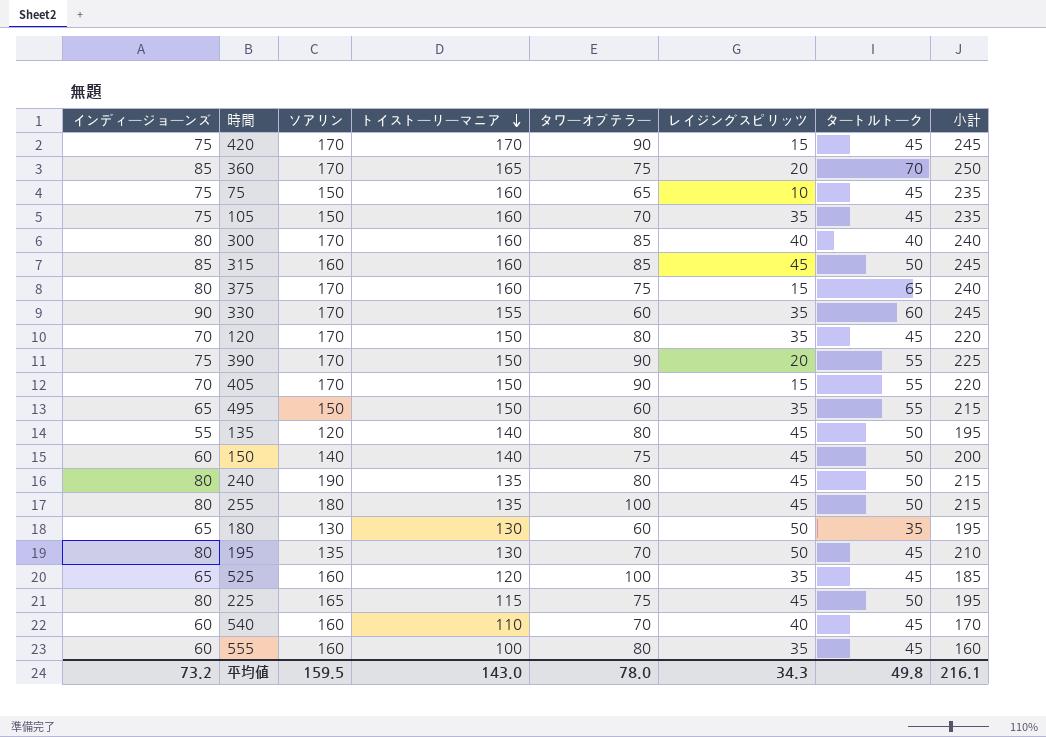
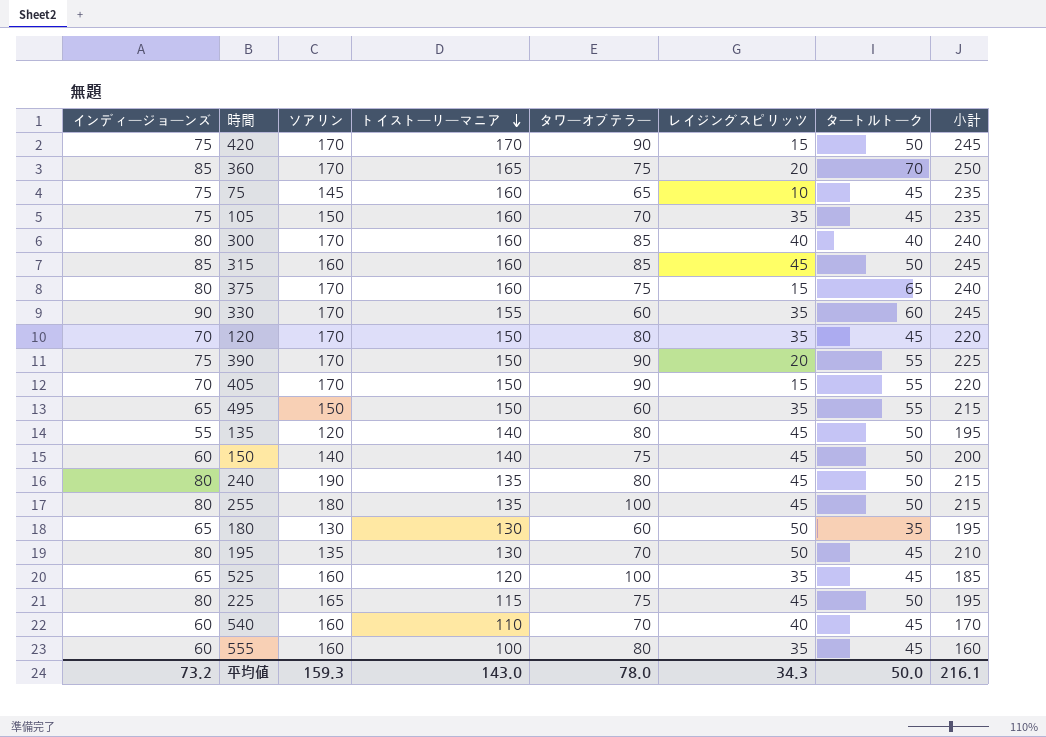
420 | タートルトーク: 45 -> 50
75 | ソアリン: 150 -> 145
平均値 | ソアリン: 159.5 -> 159.3
平均値 | タートルトーク: 49.8 -> 50.0

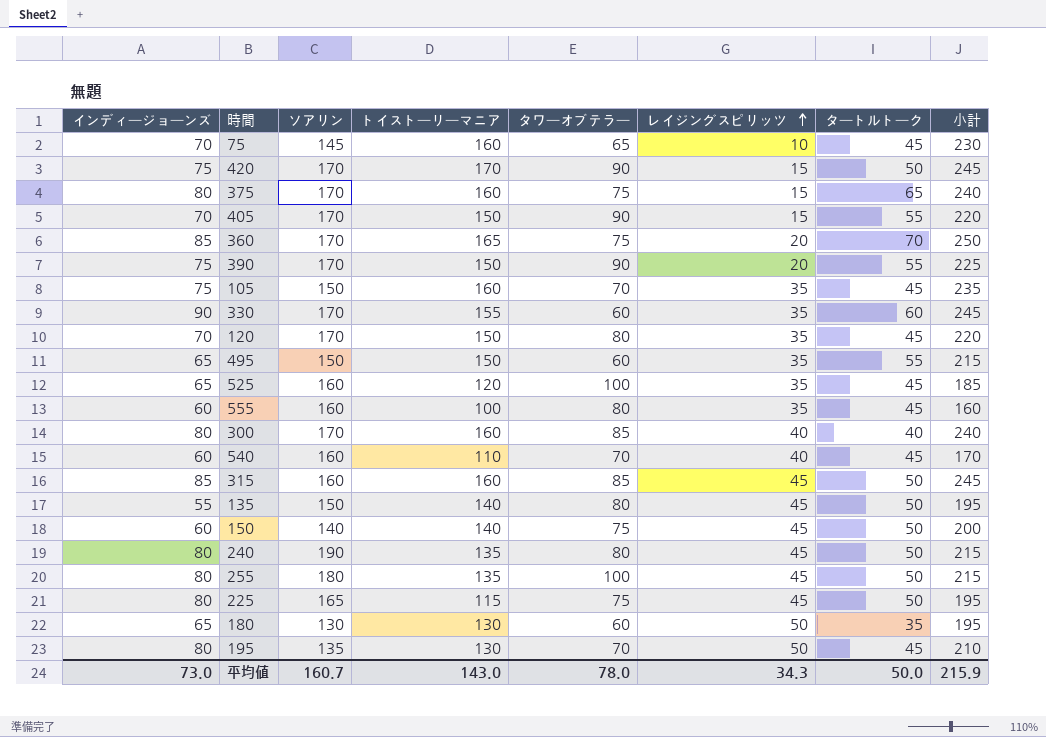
row order: トイストーリーマニア descending -> レイジングスピリッツ ascending
75 | インディージョーンズ: 75 -> 70
75 | 小計: 235 -> 230
135 | ソアリン: 120 -> 150
平均値 | インディージョーンズ: 73.2 -> 73.0
平均値 | ソアリン: 159.3 -> 160.7
平均値 | 小計: 216.1 -> 215.9

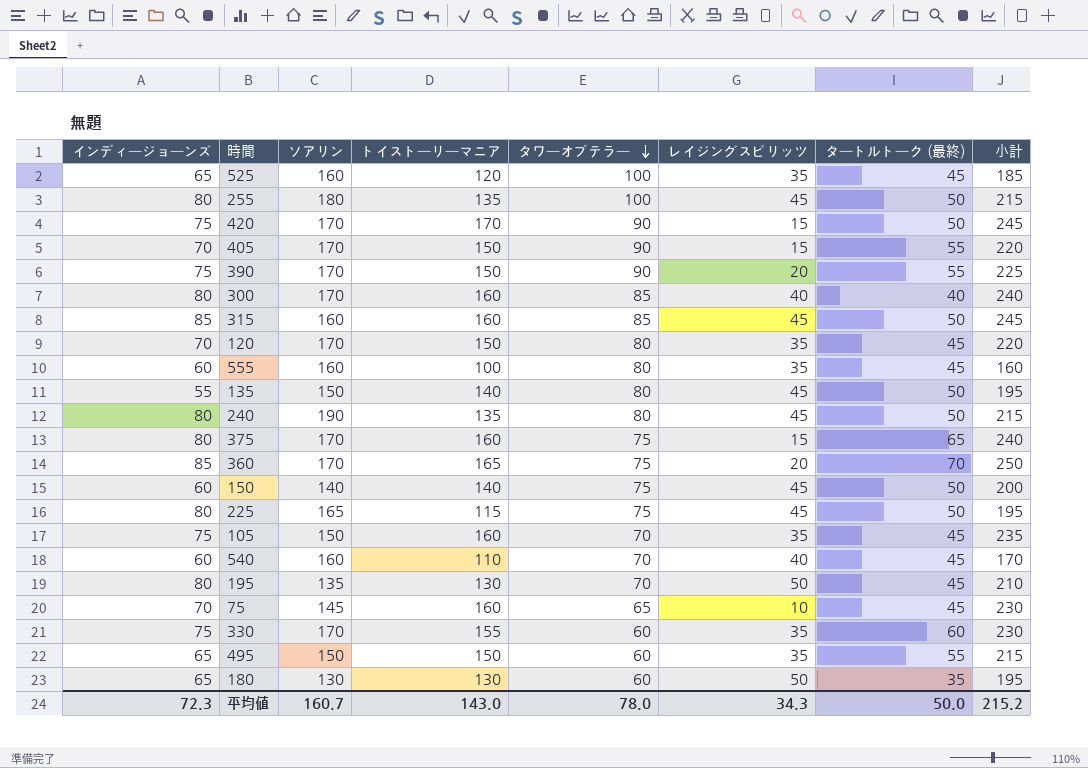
row order: レイジングスピリッツ ascending -> タワーオブテラー descending
column name: タートルトーク -> タートルトーク (最終)
330 | インディージョーンズ: 90 -> 75
330 | 小計: 245 -> 230
平均値 | インディージョーンズ: 73.0 -> 72.3
平均値 | 小計: 215.9 -> 215.2

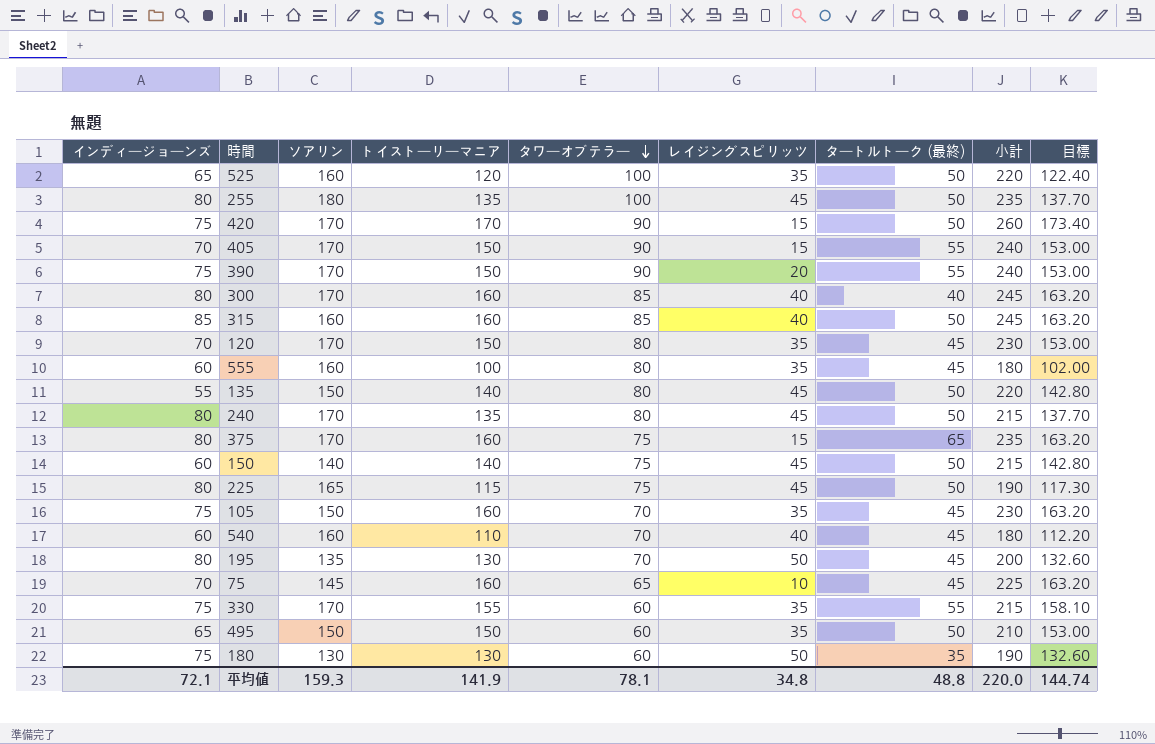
column 小計 | formula: [インディージョーンズ] + [トイストーリーマニア] -> [トイストーリーマニア] + [タワーオブテラー]
column 目標 | formula: none -> [トイストーリーマニア] * 1.02
row 360: 85 | 170 | 165 | 75 | 20 | 70 | 250 -> none
525 | タートルトーク (最終): 45 -> 50
315 | レイジングスピリッツ: 45 -> 40
240 | ソアリン: 190 -> 170
330 | タートルトーク (最終): 60 -> 55
495 | タートルトーク (最終): 55 -> 50
180 | インディージョーンズ: 65 -> 75
平均値 | インディージョーンズ: 72.3 -> 72.1
平均値 | ソアリン: 160.7 -> 159.3
平均値 | トイストーリーマニア: 143.0 -> 141.9
平均値 | タワーオブテラー: 78.0 -> 78.1
平均値 | レイジングスピリッツ: 34.3 -> 34.8
平均値 | タートルトーク (最終): 50.0 -> 48.8
平均値 | 小計: 215.2 -> 220.0

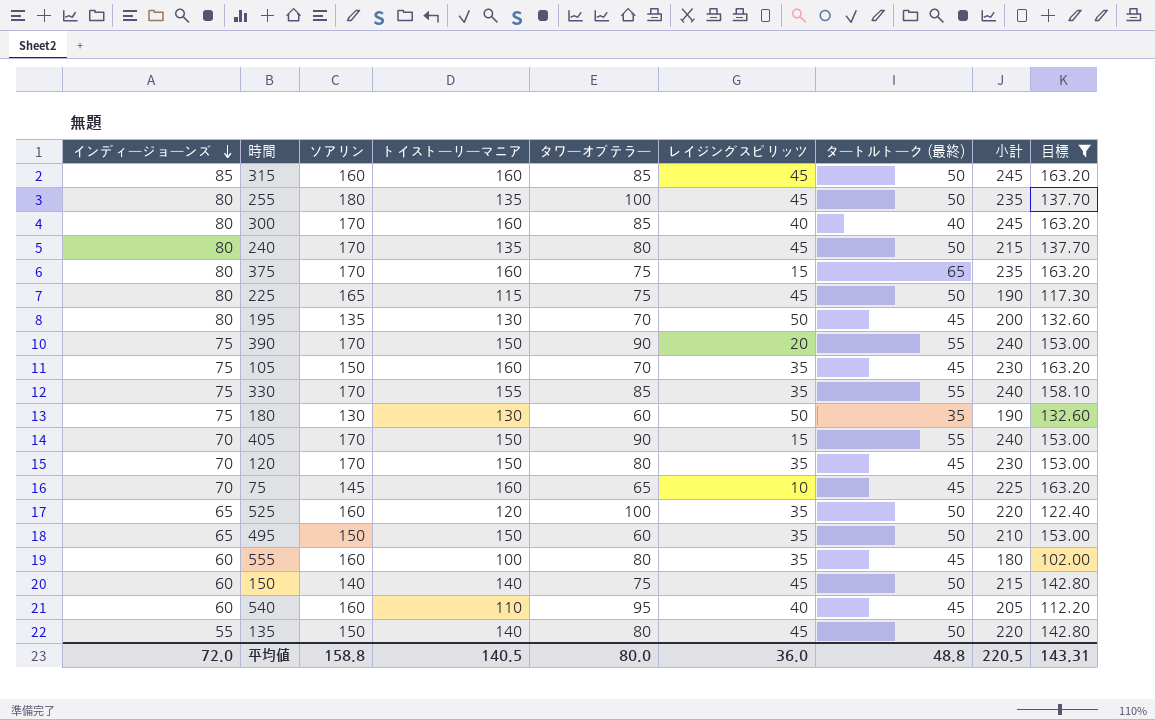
filter: none -> 目標 != 173.40
row order: タワーオブテラー descending -> インディージョーンズ descending
315 | レイジングスピリッツ: 40 -> 45
330 | タワーオブテラー: 60 -> 85
330 | 小計: 215 -> 240
540 | タワーオブテラー: 70 -> 95
540 | 小計: 180 -> 205
平均値 | インディージョーンズ: 72.1 -> 72.0
平均値 | ソアリン: 159.3 -> 158.8
平均値 | トイストーリーマニア: 141.9 -> 140.5
平均値 | タワーオブテラー: 78.1 -> 80.0
平均値 | レイジングスピリッツ: 34.8 -> 36.0
平均値 | 小計: 220.0 -> 220.5
平均値 | 目標: 144.74 -> 143.31

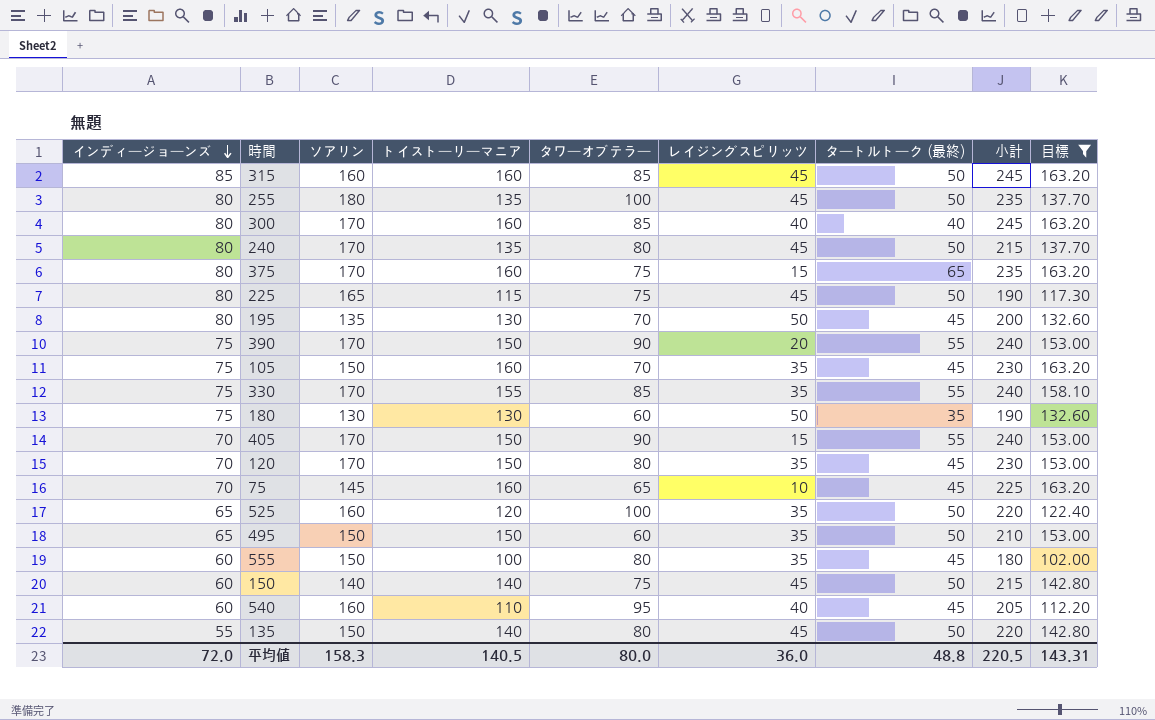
555 | ソアリン: 160 -> 150
平均値 | ソアリン: 158.8 -> 158.3

